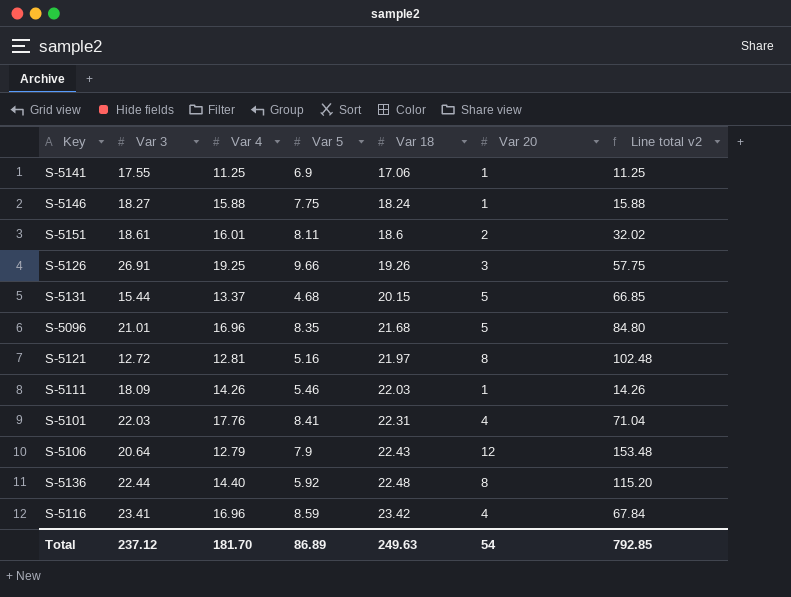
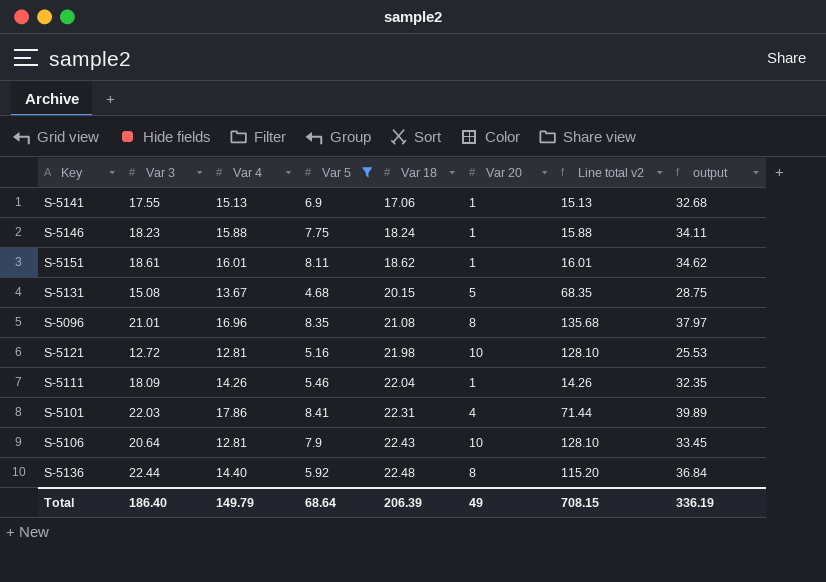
filter: none -> Var 5 <= 8.41
column output | formula: none -> [Var 3] + [Var 4]
S-5141 | Var 4: 11.25 -> 15.13
S-5141 | Line total v2: 11.25 -> 15.13
S-5146 | Var 3: 18.27 -> 18.23
S-5151 | Var 18: 18.6 -> 18.62
S-5151 | Var 20: 2 -> 1
S-5151 | Line total v2: 32.02 -> 16.01
S-5131 | Var 3: 15.44 -> 15.08
S-5131 | Var 4: 13.37 -> 13.67
S-5131 | Line total v2: 66.85 -> 68.35
S-5096 | Var 18: 21.68 -> 21.08
S-5096 | Var 20: 5 -> 8
S-5096 | Line total v2: 84.80 -> 135.68
S-5121 | Var 18: 21.97 -> 21.98
S-5121 | Var 20: 8 -> 10
S-5121 | Line total v2: 102.48 -> 128.10
S-5111 | Var 18: 22.03 -> 22.04
S-5101 | Var 4: 17.76 -> 17.86
S-5101 | Line total v2: 71.04 -> 71.44
S-5106 | Var 4: 12.79 -> 12.81
S-5106 | Var 20: 12 -> 10
S-5106 | Line total v2: 153.48 -> 128.10
Total | Var 3: 237.12 -> 186.40
Total | Var 4: 181.70 -> 149.79
Total | Var 5: 86.89 -> 68.64
Total | Var 18: 249.63 -> 206.39
Total | Var 20: 54 -> 49
Total | Line total v2: 792.85 -> 708.15

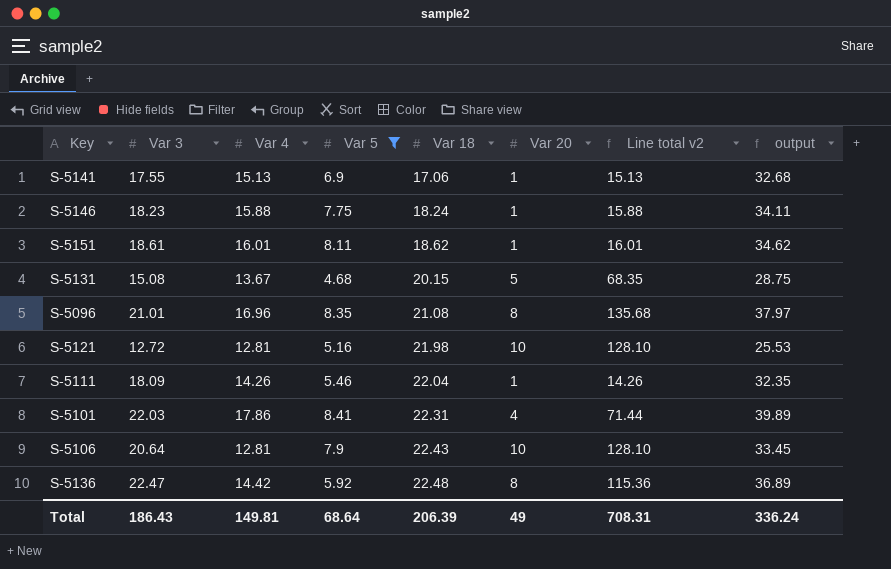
S-5136 | Var 3: 22.44 -> 22.47
S-5136 | Var 4: 14.40 -> 14.42
S-5136 | Line total v2: 115.20 -> 115.36
S-5136 | output: 36.84 -> 36.89
Total | Var 3: 186.40 -> 186.43
Total | Var 4: 149.79 -> 149.81
Total | Line total v2: 708.15 -> 708.31
Total | output: 336.19 -> 336.24

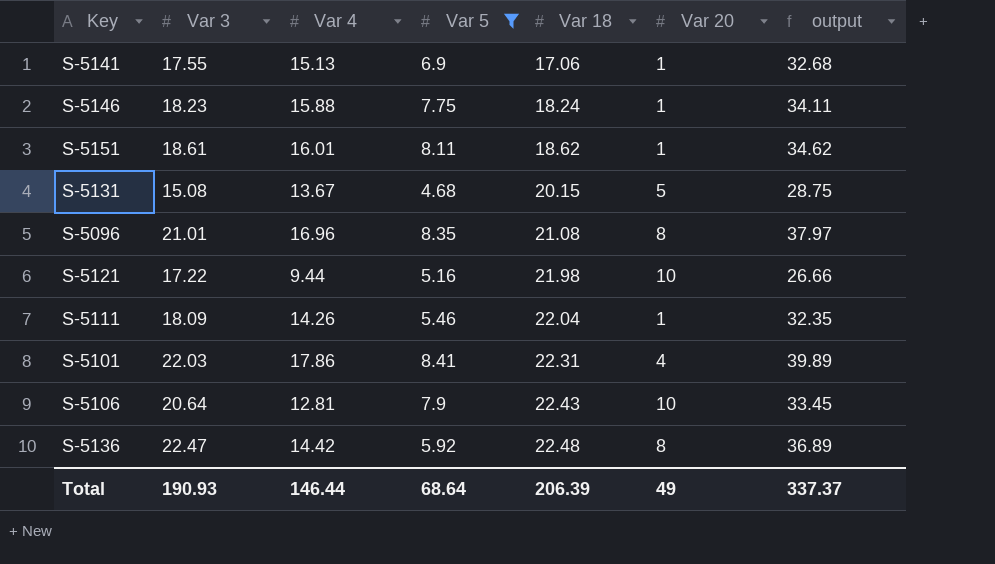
column Line total v2 | formula: [Var 4] * [Var 20] -> none
S-5121 | Var 3: 12.72 -> 17.22
S-5121 | Var 4: 12.81 -> 9.44
S-5121 | output: 25.53 -> 26.66
Total | Var 3: 186.43 -> 190.93
Total | Var 4: 149.81 -> 146.44
Total | output: 336.24 -> 337.37

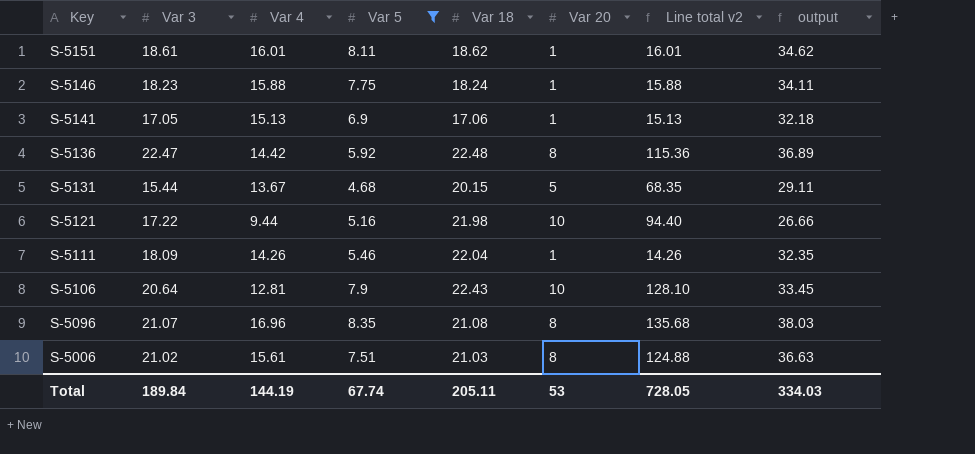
row order: Var 18 ascending -> Key descending
column Line total v2 | formula: none -> [Var 4] * [Var 20]
row S-5101: 22.03 | 17.86 | 8.41 | 22.31 | 4 | 39.89 -> none
S-5141 | Var 3: 17.55 -> 17.05
S-5141 | output: 32.68 -> 32.18
S-5131 | Var 3: 15.08 -> 15.44
S-5131 | output: 28.75 -> 29.11
S-5096 | Var 3: 21.01 -> 21.07
S-5096 | output: 37.97 -> 38.03
row S-5006: none -> 21.02 | 15.61 | 7.51 | 21.03 | 8 | 124.88 | 36.63
Total | Var 3: 190.93 -> 189.84
Total | Var 4: 146.44 -> 144.19
Total | Var 5: 68.64 -> 67.74
Total | Var 18: 206.39 -> 205.11
Total | Var 20: 49 -> 53
Total | output: 337.37 -> 334.03

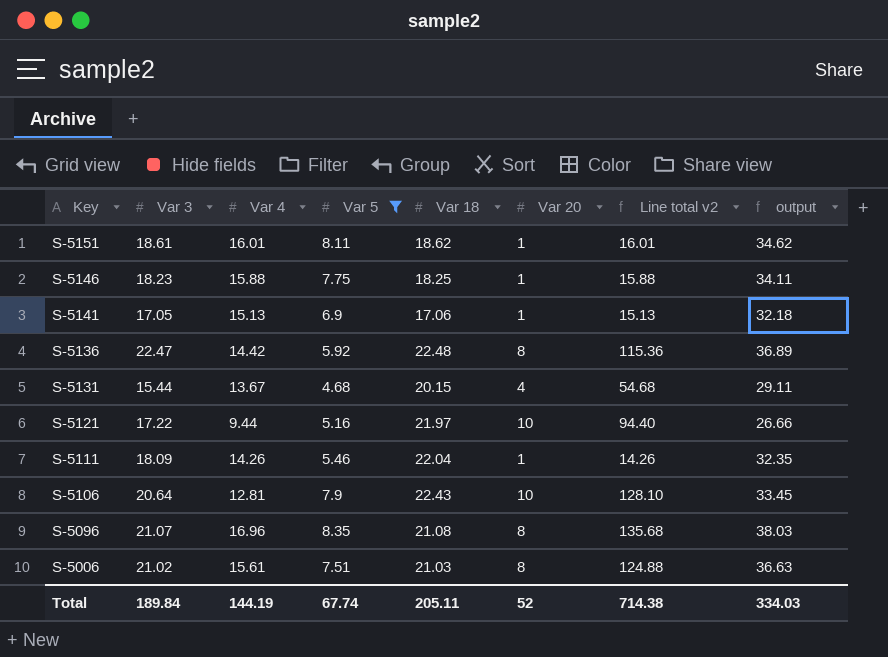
S-5146 | Var 18: 18.24 -> 18.25
S-5131 | Var 20: 5 -> 4
S-5131 | Line total v2: 68.35 -> 54.68
S-5121 | Var 18: 21.98 -> 21.97
Total | Var 20: 53 -> 52
Total | Line total v2: 728.05 -> 714.38

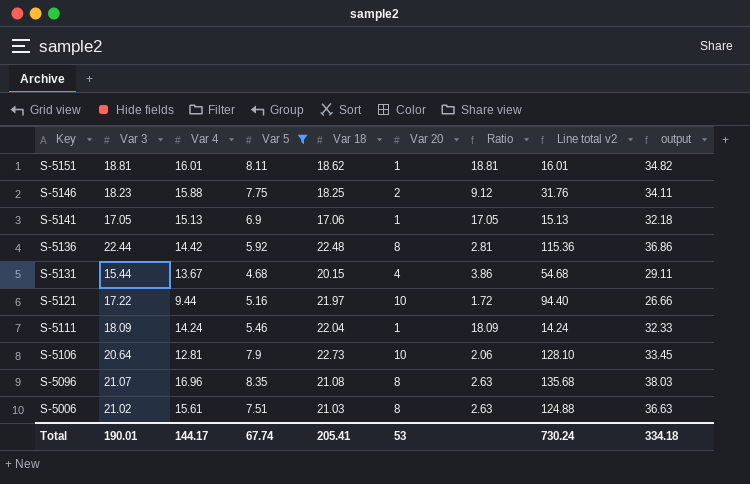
column Ratio | formula: none -> [Var 3] / [Var 20]
S-5151 | Var 3: 18.61 -> 18.81
S-5151 | output: 34.62 -> 34.82
S-5146 | Var 20: 1 -> 2
S-5146 | Line total v2: 15.88 -> 31.76
S-5136 | Var 3: 22.47 -> 22.44
S-5136 | output: 36.89 -> 36.86
S-5111 | Var 4: 14.26 -> 14.24
S-5111 | Line total v2: 14.26 -> 14.24
S-5111 | output: 32.35 -> 32.33
S-5106 | Var 18: 22.43 -> 22.73
Total | Var 3: 189.84 -> 190.01
Total | Var 4: 144.19 -> 144.17
Total | Var 18: 205.11 -> 205.41
Total | Var 20: 52 -> 53
Total | Line total v2: 714.38 -> 730.24
Total | output: 334.03 -> 334.18

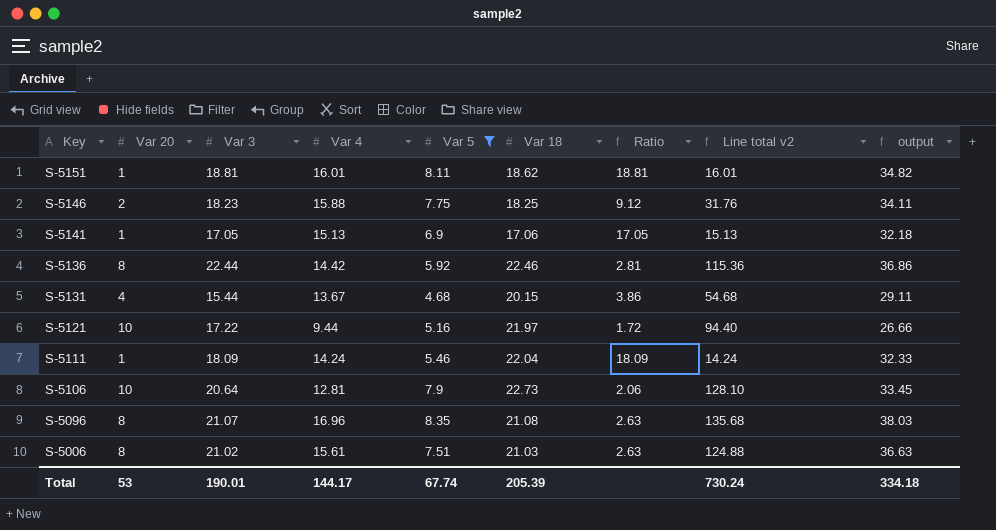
column Var 20 | position: 6 -> 2
S-5136 | Var 18: 22.48 -> 22.46
Total | Var 18: 205.41 -> 205.39

